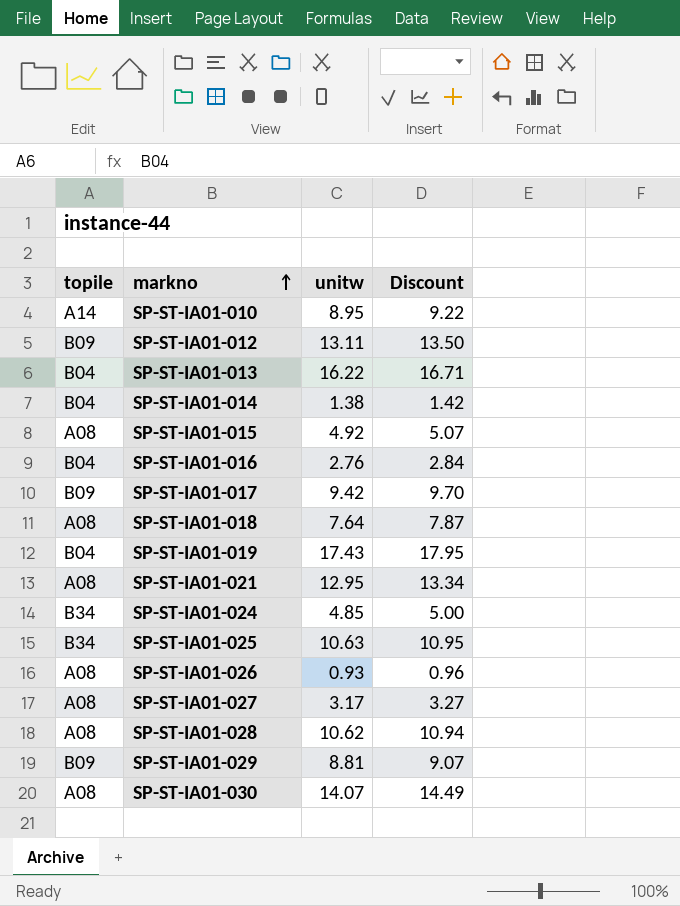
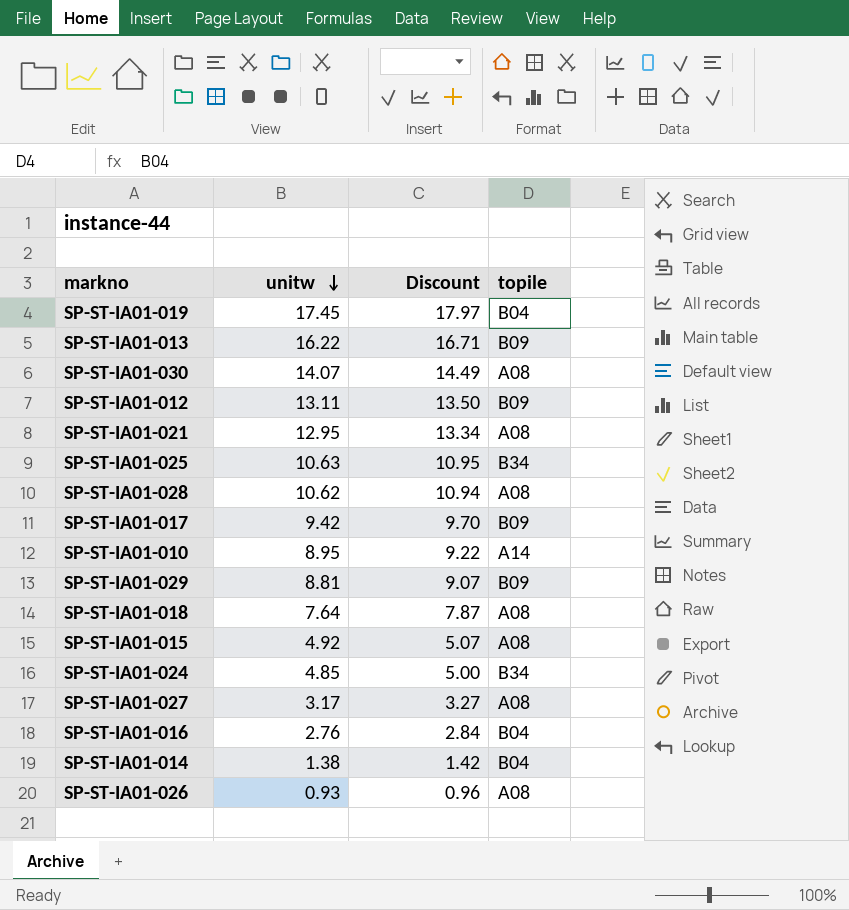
row order: markno ascending -> unitw descending
column topile | position: 1 -> 4
SP-ST-IA01-019 | unitw: 17.43 -> 17.45
SP-ST-IA01-019 | Discount: 17.95 -> 17.97
SP-ST-IA01-013 | topile: B04 -> B09

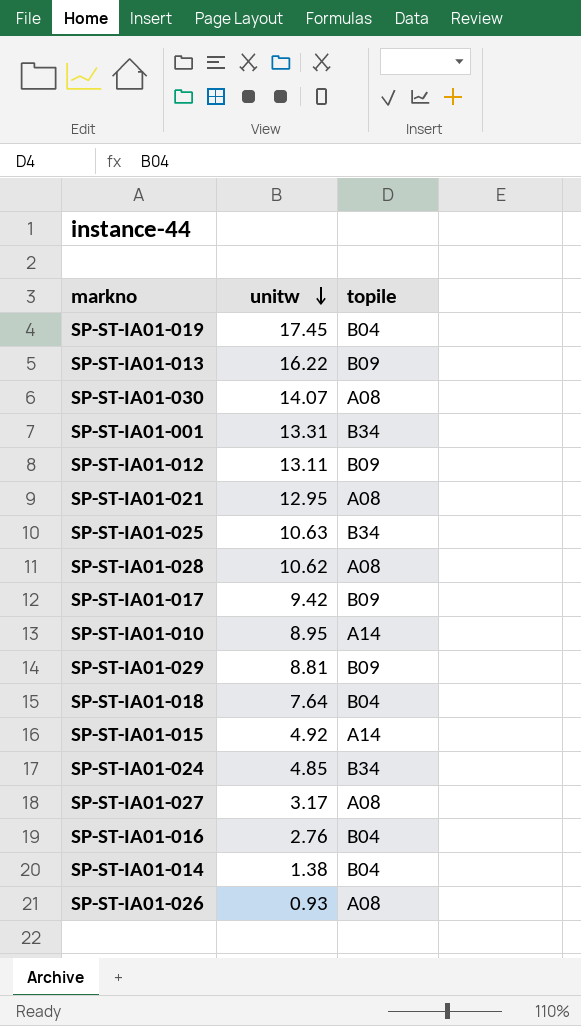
column Discount | formula: [unitw] * 1.03 -> none
row SP-ST-IA01-001: none -> 13.31 | B34
SP-ST-IA01-018 | topile: A08 -> B04
SP-ST-IA01-015 | topile: A08 -> A14

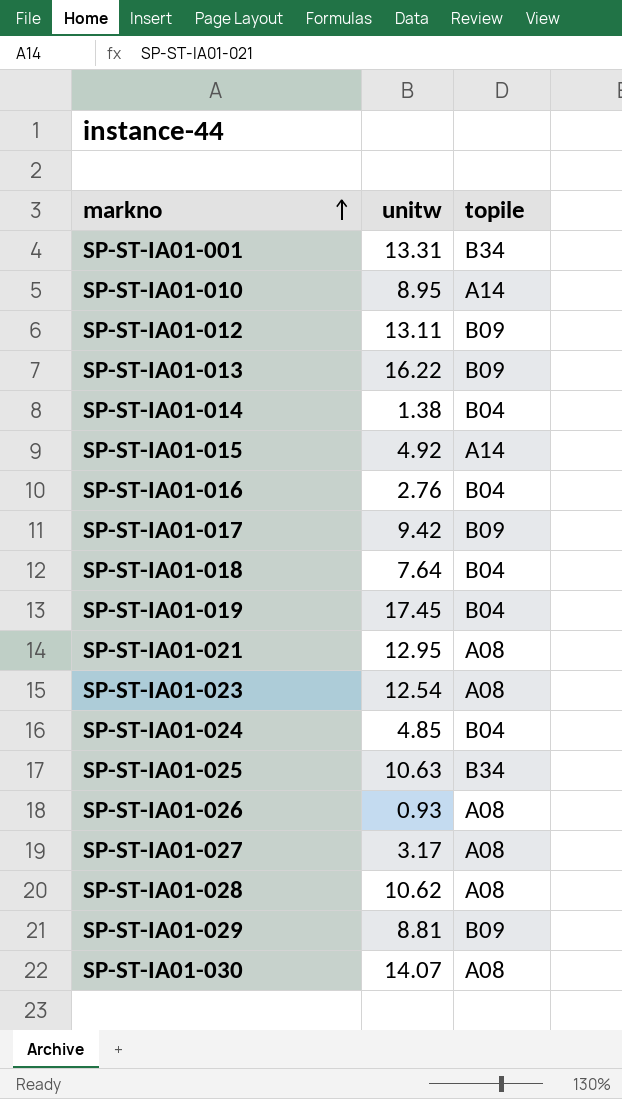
row order: unitw descending -> markno ascending
row SP-ST-IA01-023: none -> 12.54 | A08
SP-ST-IA01-024 | topile: B34 -> B04

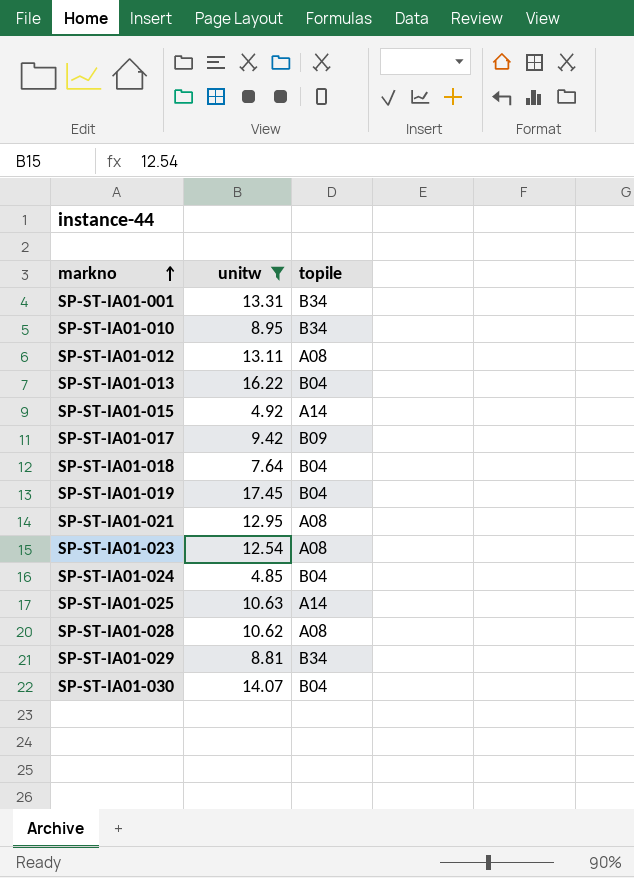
filter: none -> unitw >= 4.85
SP-ST-IA01-010 | topile: A14 -> B34
SP-ST-IA01-012 | topile: B09 -> A08
SP-ST-IA01-013 | topile: B09 -> B04
SP-ST-IA01-025 | topile: B34 -> A14
SP-ST-IA01-029 | topile: B09 -> B34
SP-ST-IA01-030 | topile: A08 -> B04

